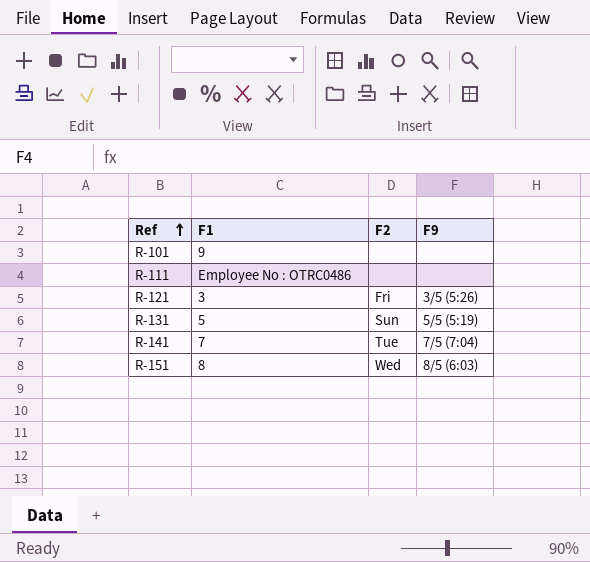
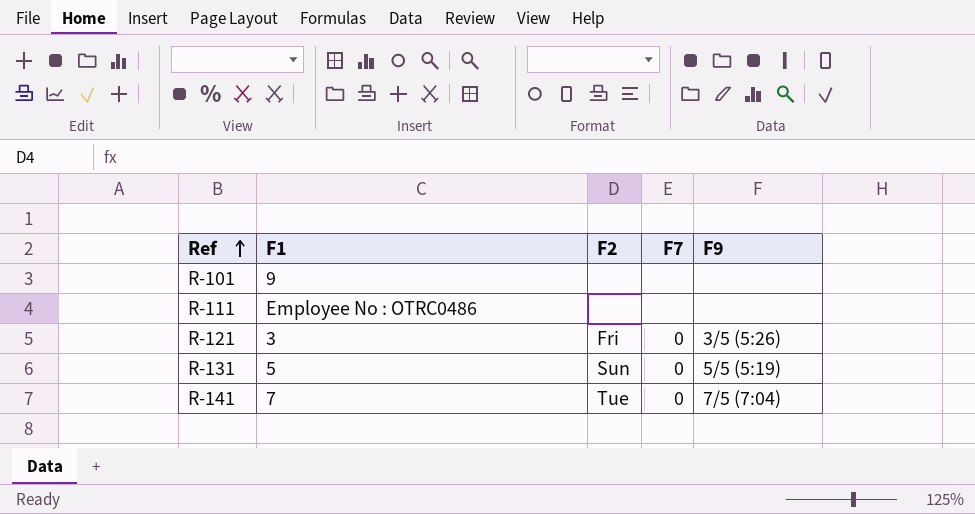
column F7 | position: none -> 4
row R-151: 8 | Wed | 8/5 (6:03) -> none

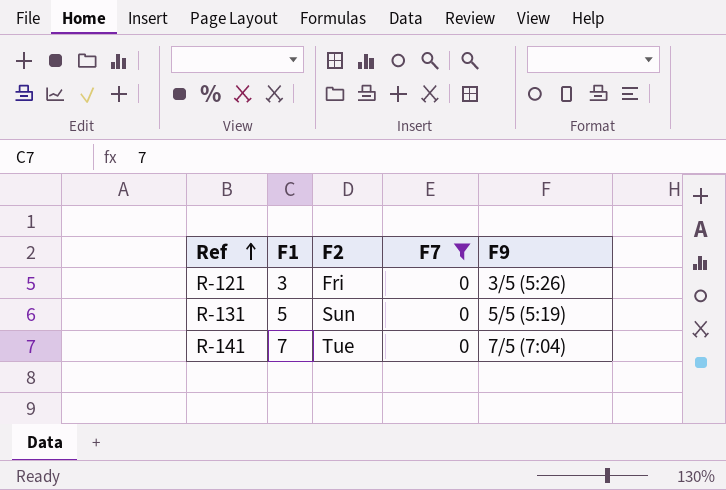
filter: none -> F7 = 0

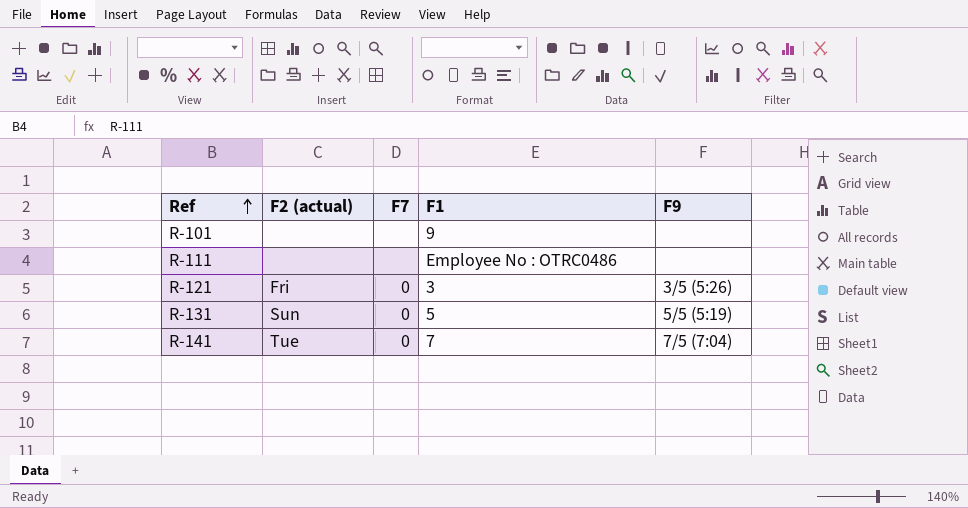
filter: F7 = 0 -> none
column name: F2 -> F2 (actual)
column F1 | position: 2 -> 4

